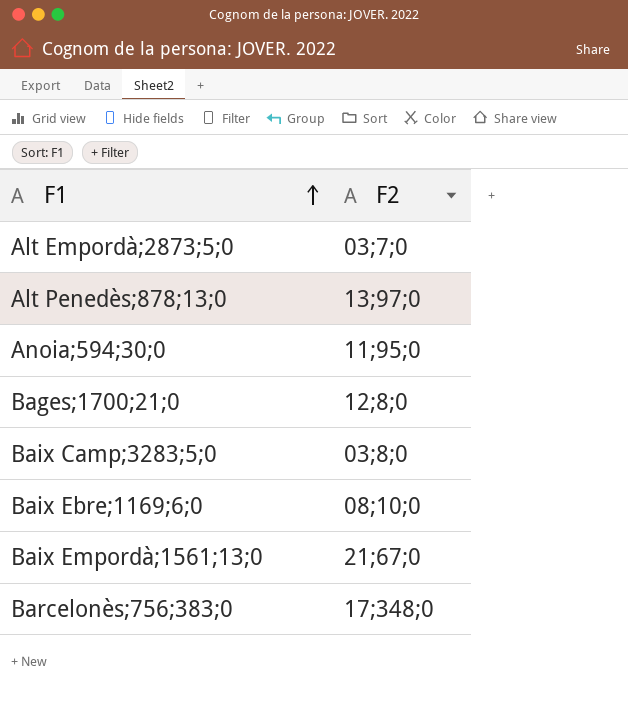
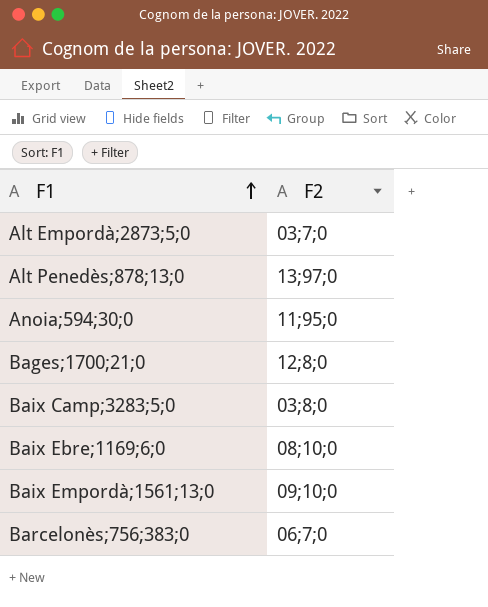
Baix Empordà;1561;13;0 | F2: 21;67;0 -> 09;10;0
Barcelonès;756;383;0 | F2: 17;348;0 -> 06;7;0

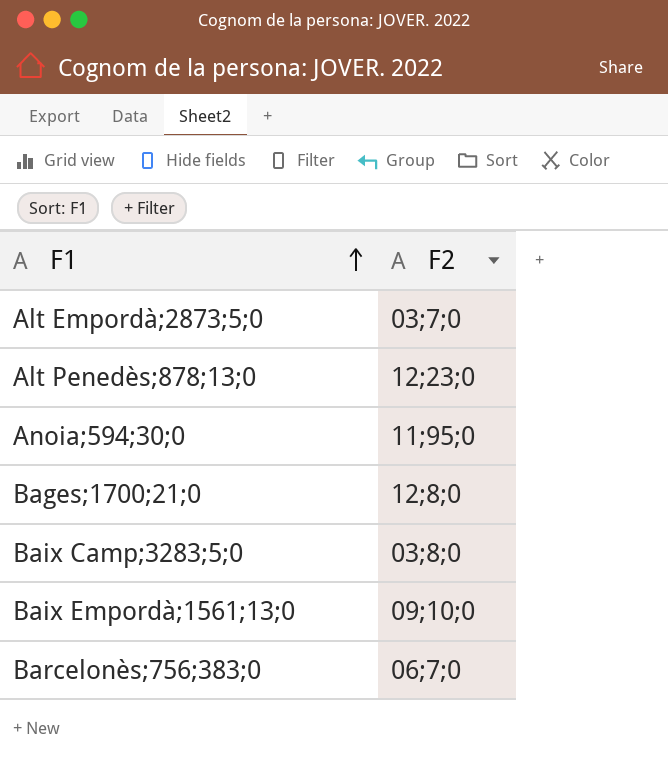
row Baix Ebre;1169;6;0: 08;10;0 -> none
Alt Penedès;878;13;0 | F2: 13;97;0 -> 12;23;0

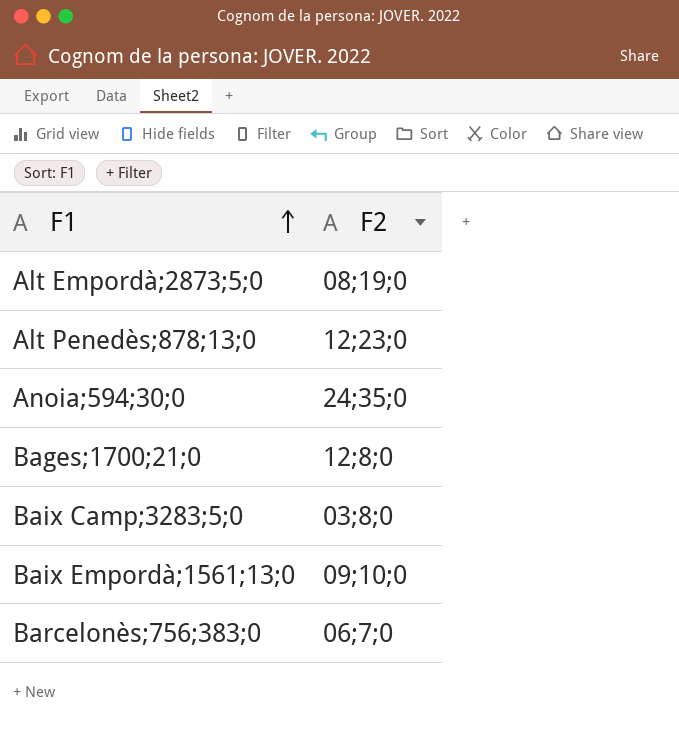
Alt Empordà;2873;5;0 | F2: 03;7;0 -> 08;19;0
Anoia;594;30;0 | F2: 11;95;0 -> 24;35;0

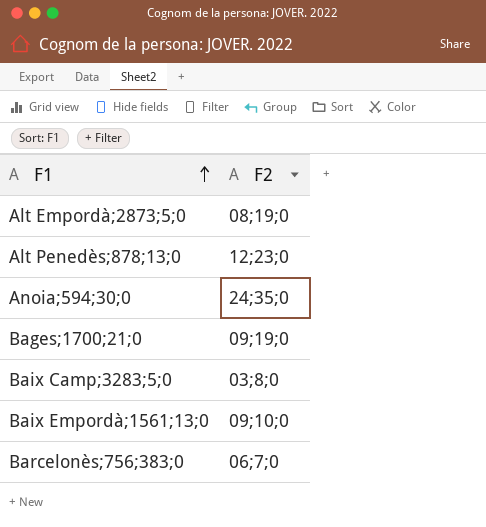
Bages;1700;21;0 | F2: 12;8;0 -> 09;19;0

